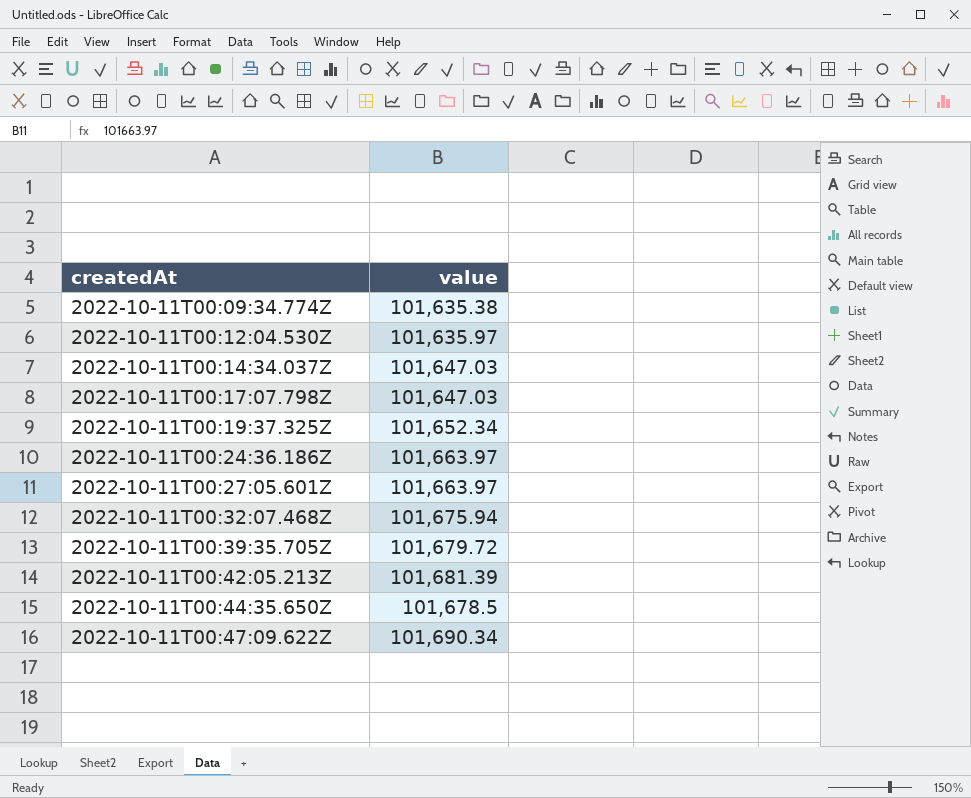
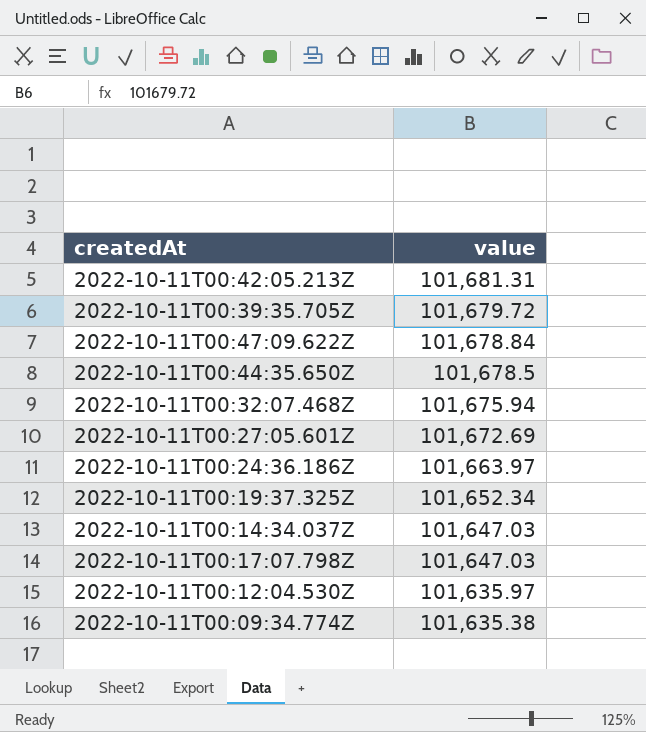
row order: createdAt ascending -> value descending
2022-10-11T00:42:05.213Z | value: 101,681.39 -> 101,681.31
2022-10-11T00:47:09.622Z | value: 101,690.34 -> 101,678.84
2022-10-11T00:27:05.601Z | value: 101,663.97 -> 101,672.69

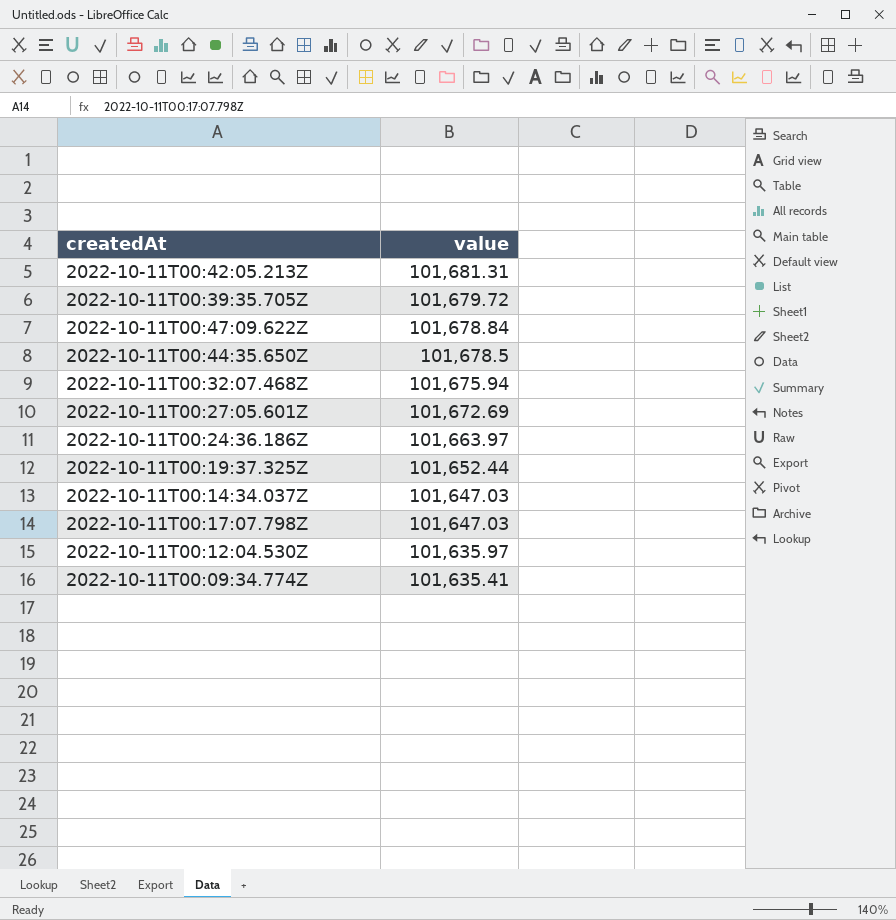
2022-10-11T00:19:37.325Z | value: 101,652.34 -> 101,652.44
2022-10-11T00:09:34.774Z | value: 101,635.38 -> 101,635.41

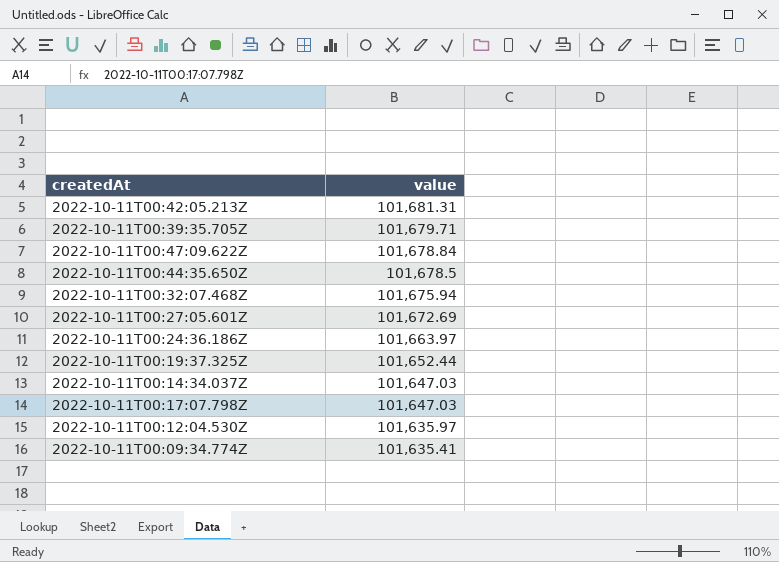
2022-10-11T00:39:35.705Z | value: 101,679.72 -> 101,679.71

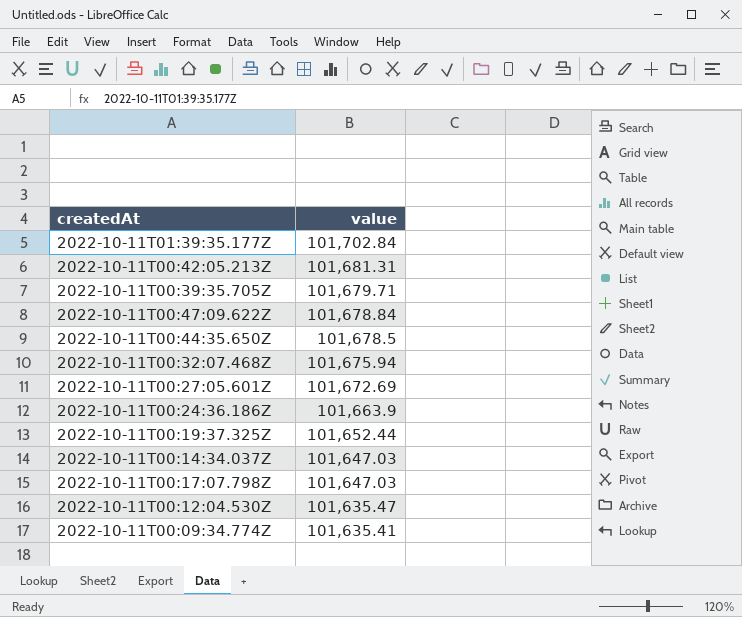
row 2022-10-11T01:39:35.177Z: none -> 101,702.84
2022-10-11T00:24:36.186Z | value: 101,663.97 -> 101,663.9
2022-10-11T00:12:04.530Z | value: 101,635.97 -> 101,635.47

